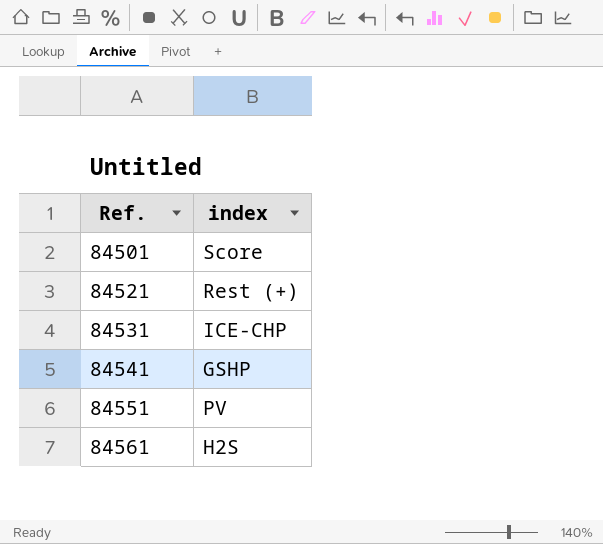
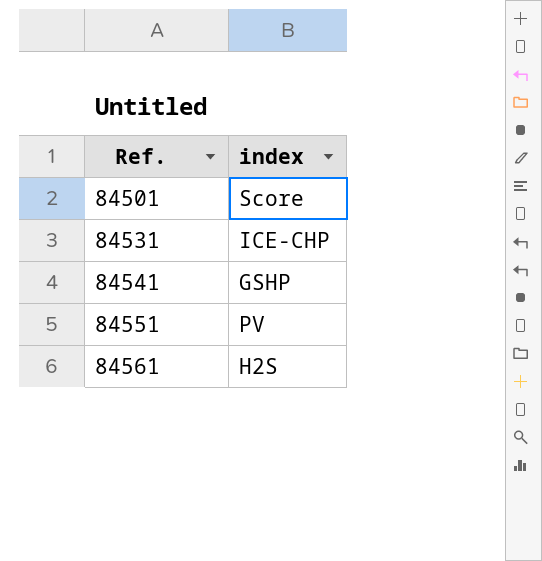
row 84521: Rest (+) -> none

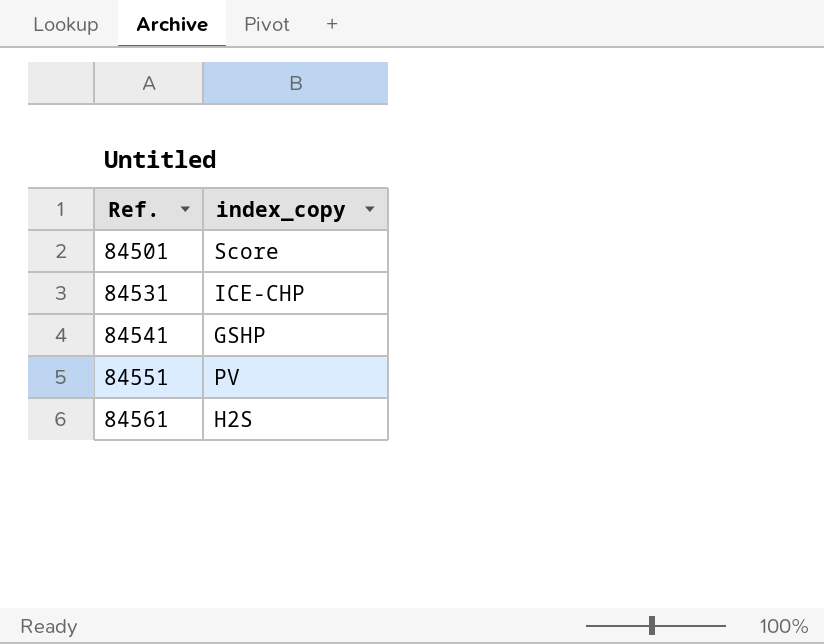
column name: index -> index_copy

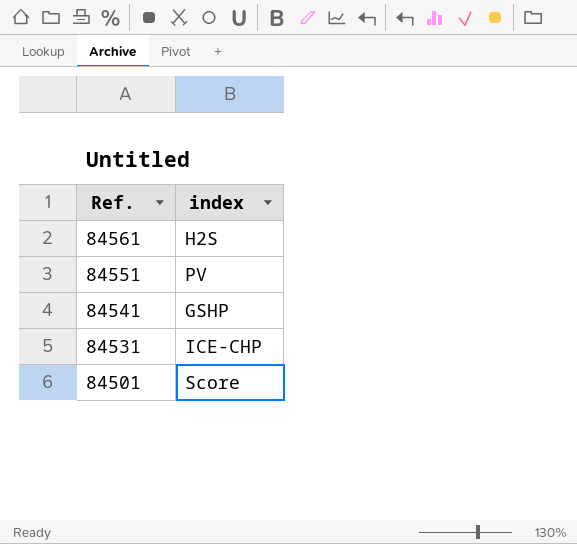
row order: Ref. ascending -> Ref. descending
column name: index_copy -> index

